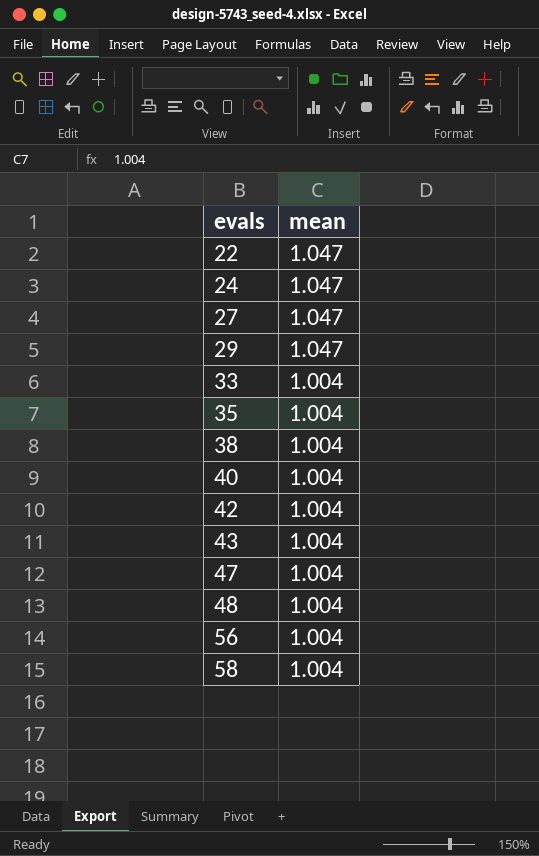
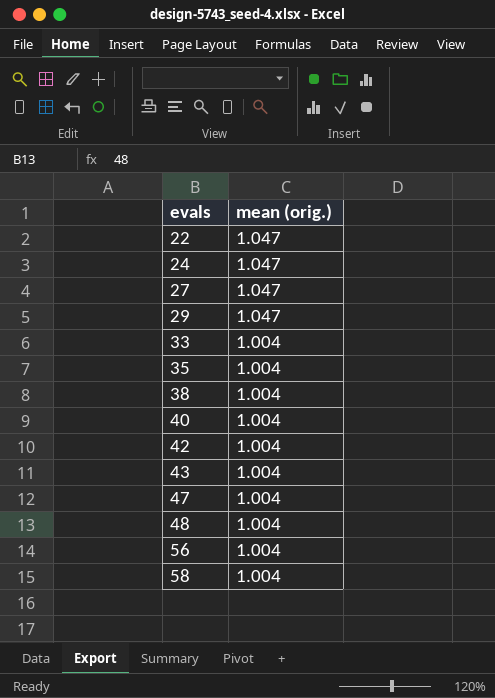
column name: mean -> mean (orig.)

